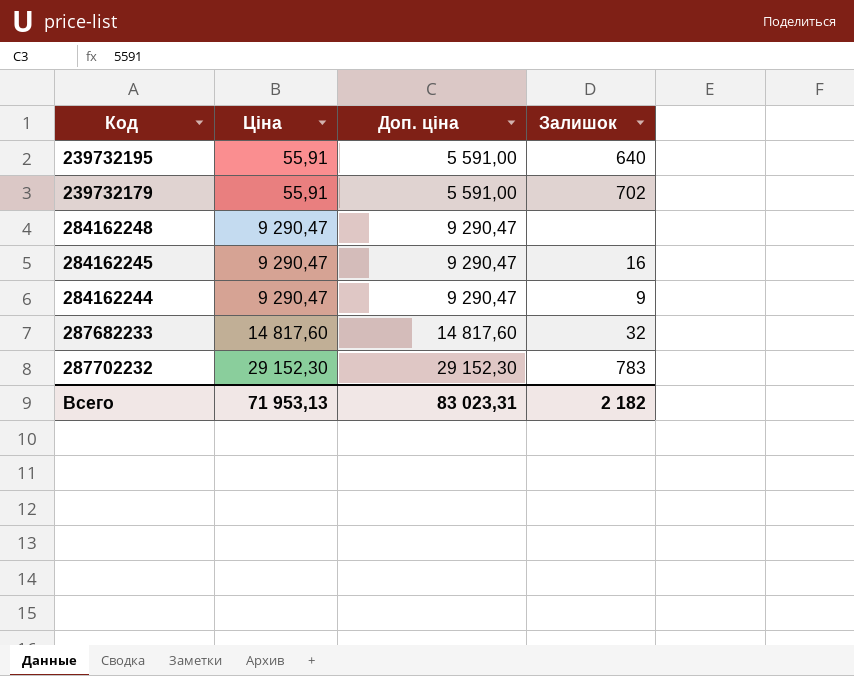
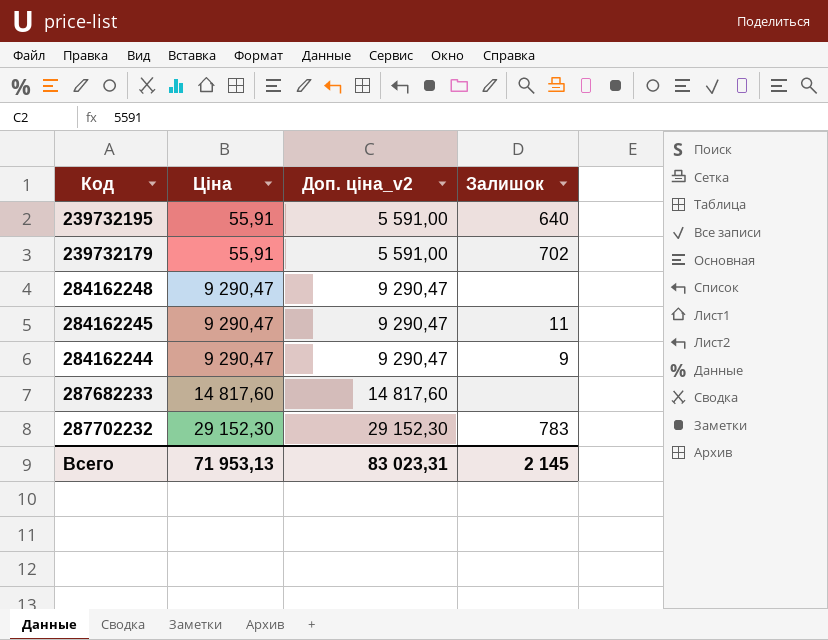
column name: Доп. ціна -> Доп. ціна_v2
284162245 | Залишок: 16 -> 11
287682233 | Залишок: 32 -> none
Всего | Залишок: 2 182 -> 2 145

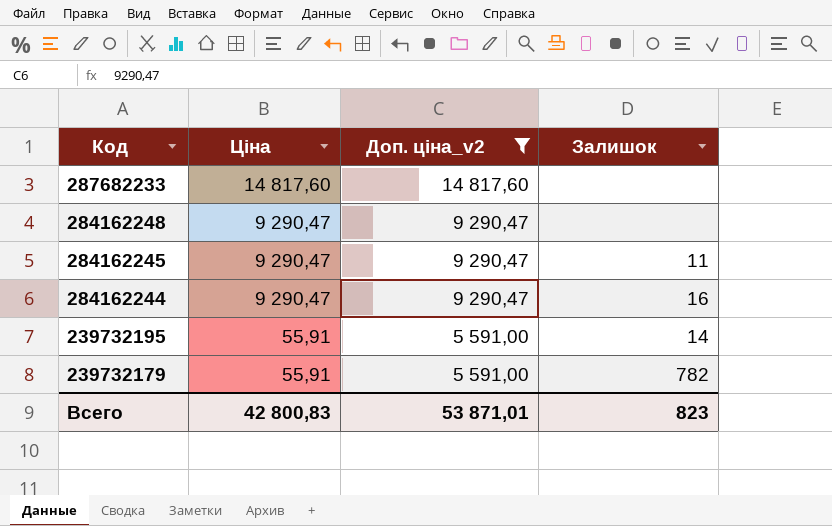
filter: none -> Доп. ціна_v2 != 29 152,30
row order: Ціна ascending -> Код descending
284162244 | Залишок: 9 -> 16
239732195 | Залишок: 640 -> 14
239732179 | Залишок: 702 -> 782
Всего | Ціна: 71 953,13 -> 42 800,83
Всего | Доп. ціна_v2: 83 023,31 -> 53 871,01
Всего | Залишок: 2 145 -> 823

